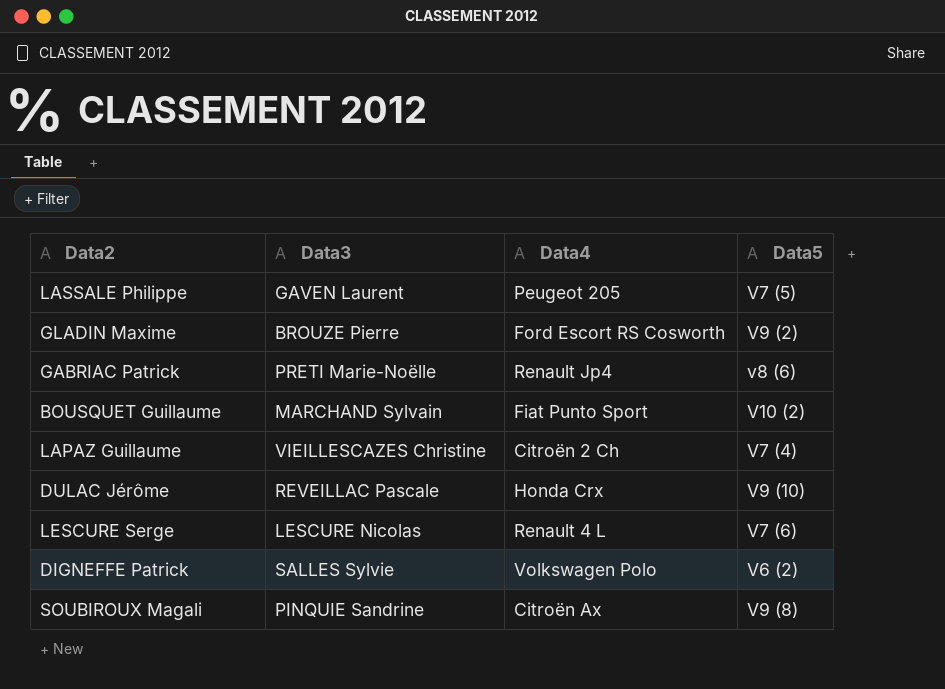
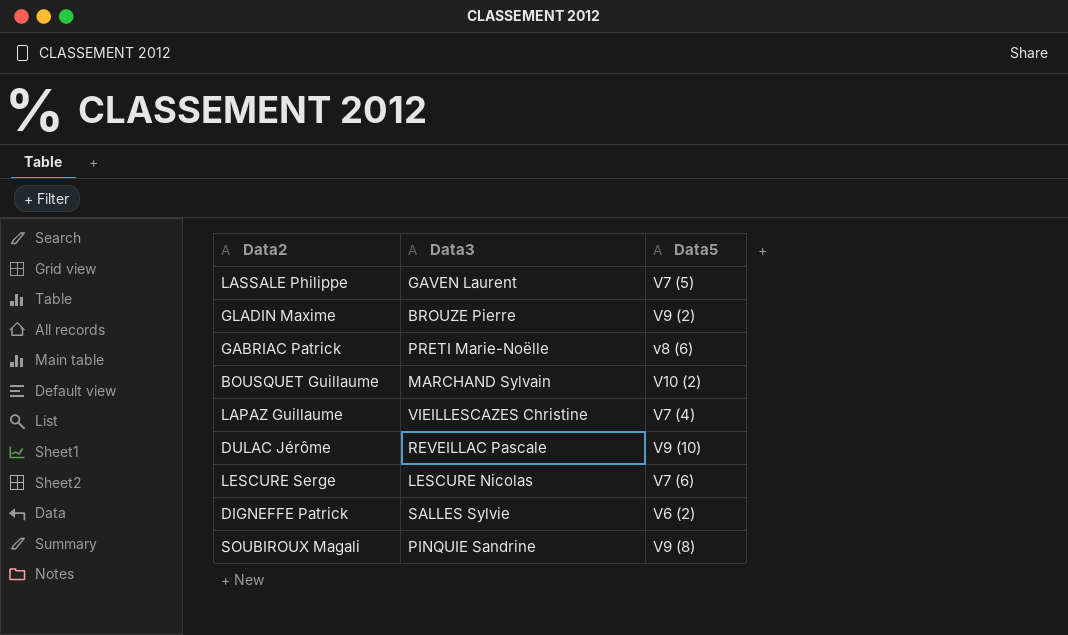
column Data4 | position: 3 -> none

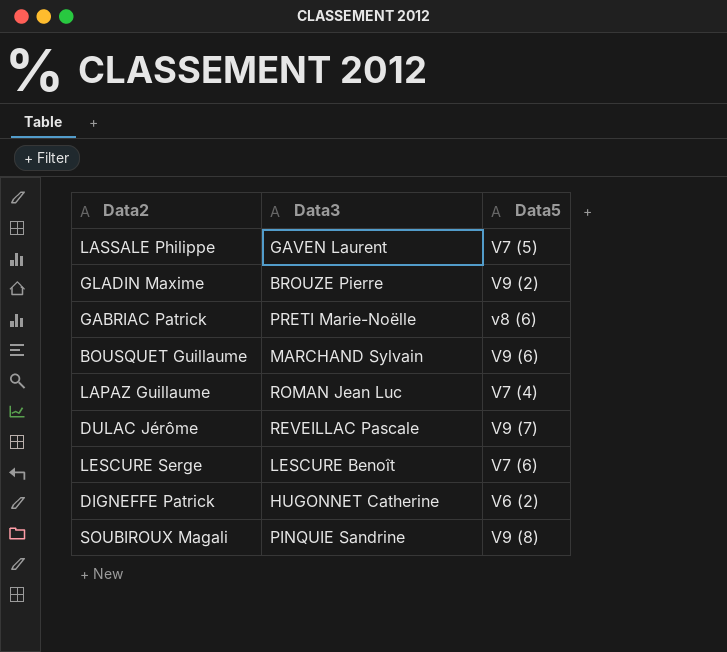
BOUSQUET Guillaume | Data5: V10 (2) -> V9 (6)
LAPAZ Guillaume | Data3: VIEILLESCAZES Christine -> ROMAN Jean Luc
DULAC Jérôme | Data5: V9 (10) -> V9 (7)
LESCURE Serge | Data3: LESCURE Nicolas -> LESCURE Benoît
DIGNEFFE Patrick | Data3: SALLES Sylvie -> HUGONNET Catherine

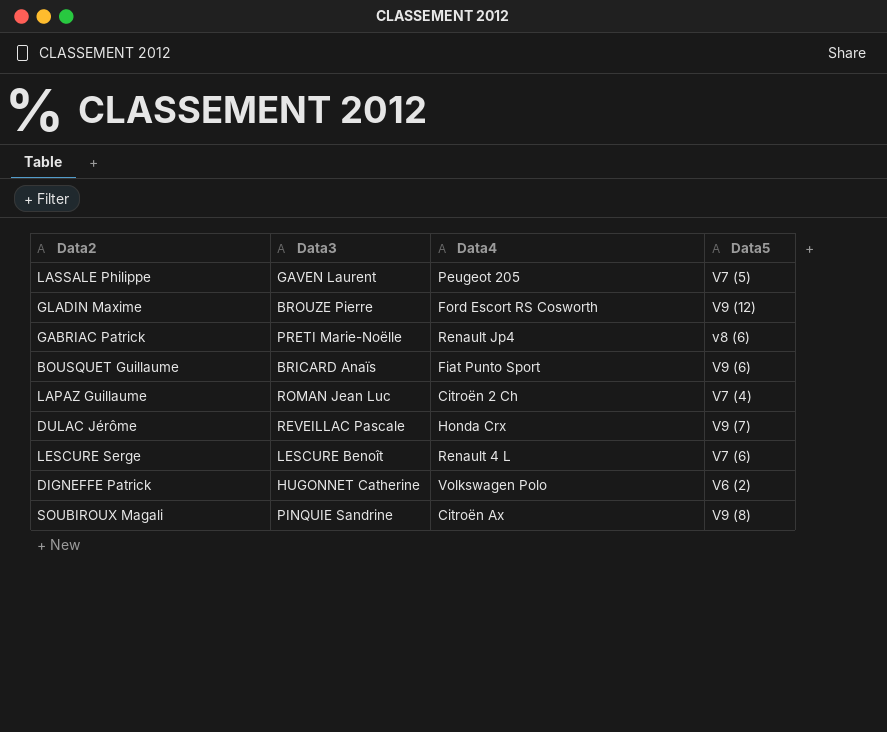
column Data4 | position: none -> 3
GLADIN Maxime | Data5: V9 (2) -> V9 (12)
BOUSQUET Guillaume | Data3: MARCHAND Sylvain -> BRICARD Anaïs

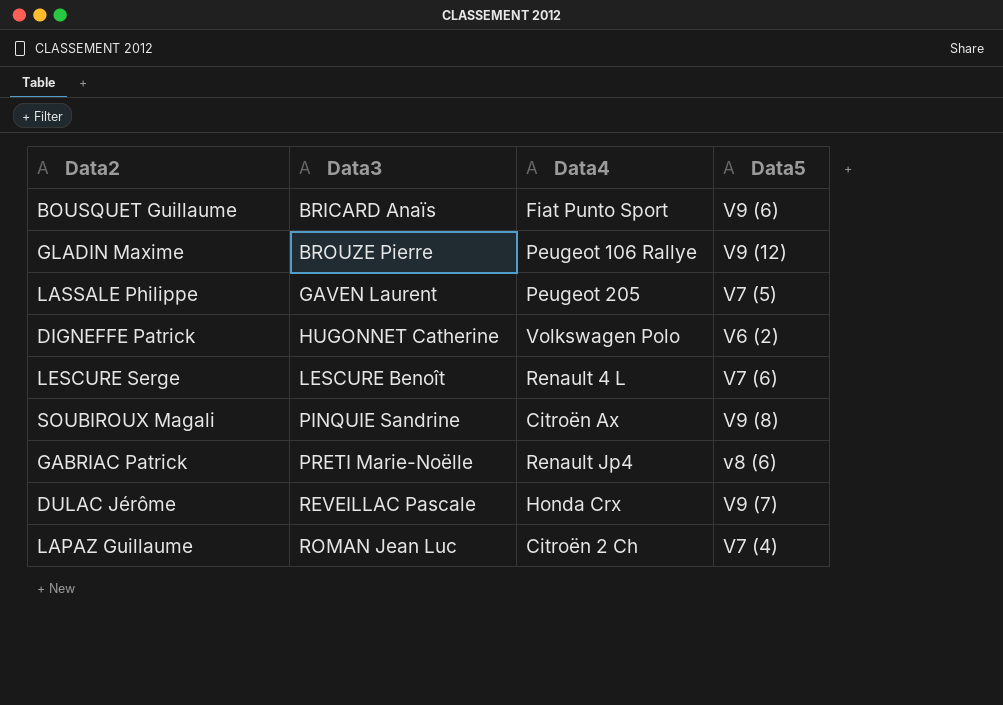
row order: none -> Data3 ascending
GLADIN Maxime | Data4: Ford Escort RS Cosworth -> Peugeot 106 Rallye

